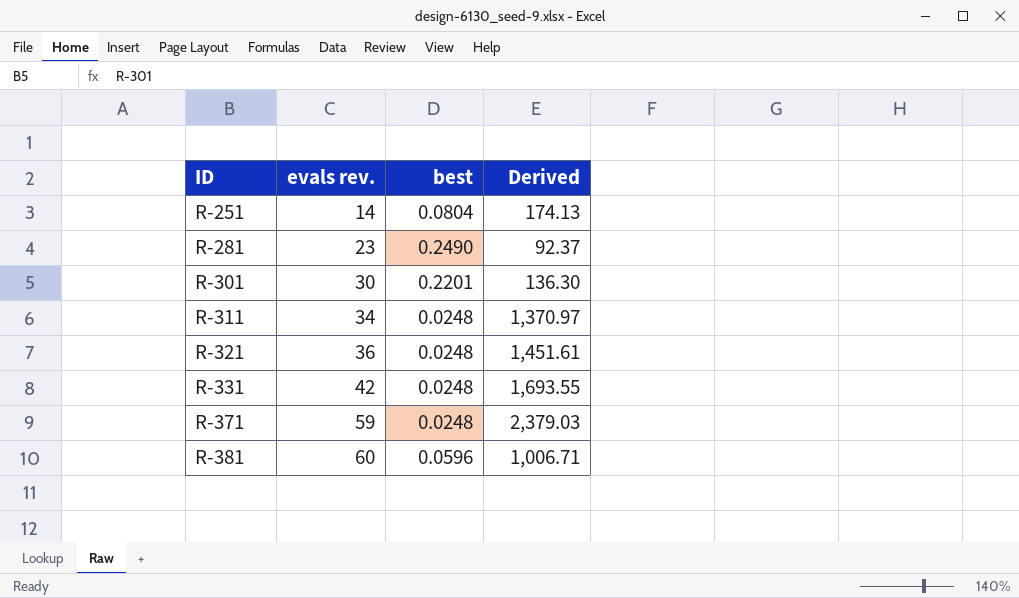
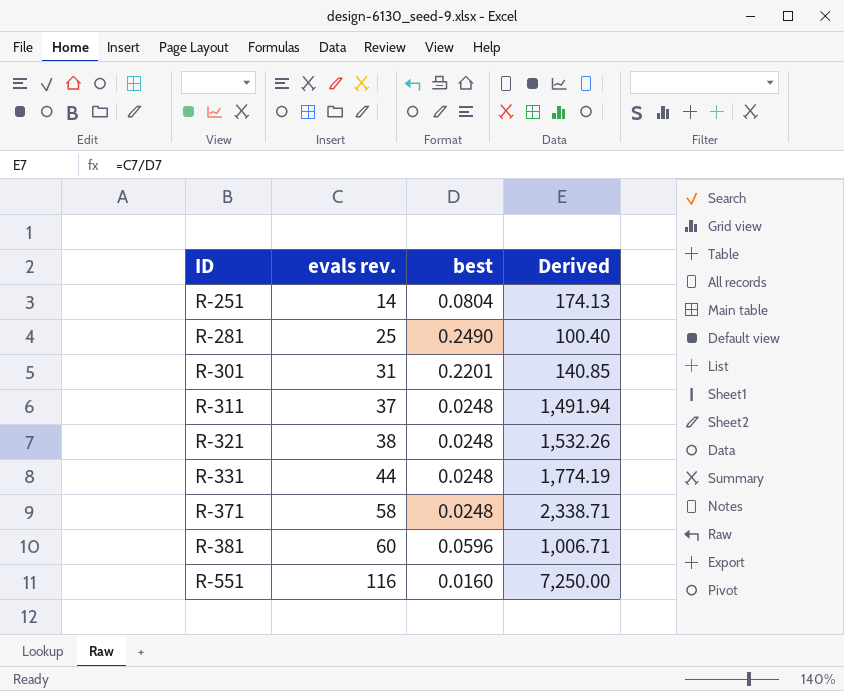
R-281 | evals rev.: 23 -> 25
R-281 | Derived: 92.37 -> 100.40
R-301 | evals rev.: 30 -> 31
R-301 | Derived: 136.30 -> 140.85
R-311 | evals rev.: 34 -> 37
R-311 | Derived: 1,370.97 -> 1,491.94
R-321 | evals rev.: 36 -> 38
R-321 | Derived: 1,451.61 -> 1,532.26
R-331 | evals rev.: 42 -> 44
R-331 | Derived: 1,693.55 -> 1,774.19
R-371 | evals rev.: 59 -> 58
R-371 | Derived: 2,379.03 -> 2,338.71
row R-551: none -> 116 | 0.0160 | 7,250.00

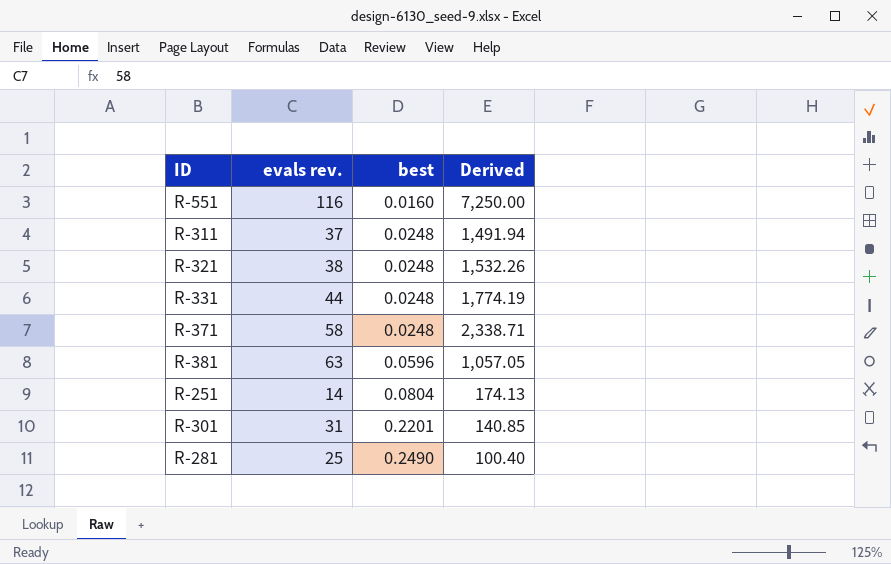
row order: ID ascending -> best ascending
R-381 | evals rev.: 60 -> 63
R-381 | Derived: 1,006.71 -> 1,057.05

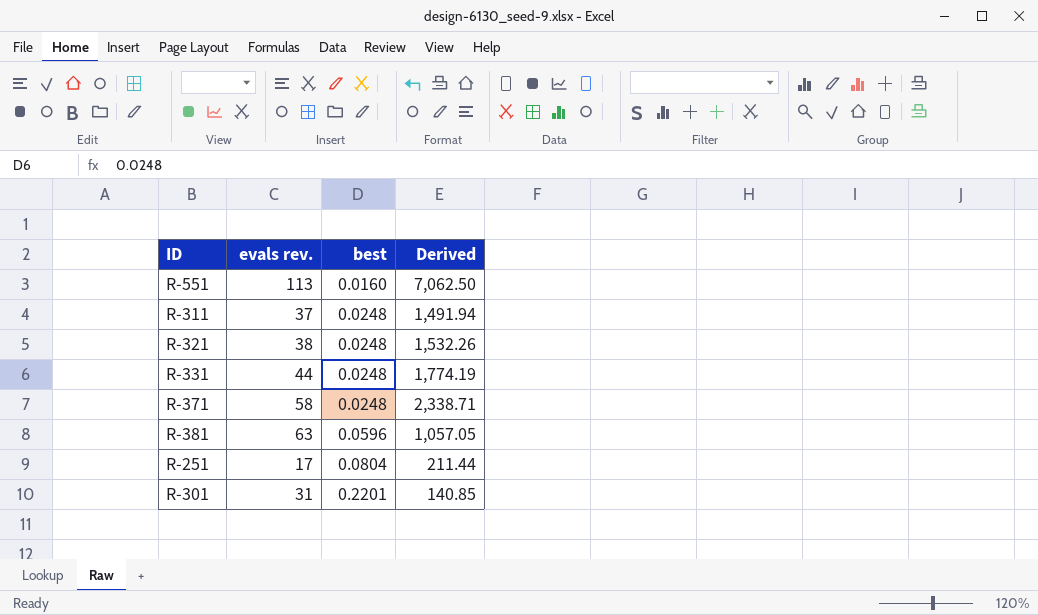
row R-281: 25 | 0.2490 | 100.40 -> none
R-551 | evals rev.: 116 -> 113
R-551 | Derived: 7,250.00 -> 7,062.50
R-251 | evals rev.: 14 -> 17
R-251 | Derived: 174.13 -> 211.44

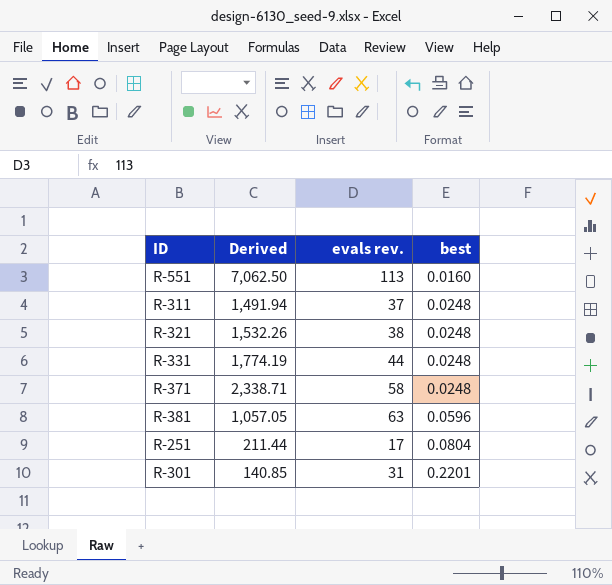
column Derived | position: 4 -> 2

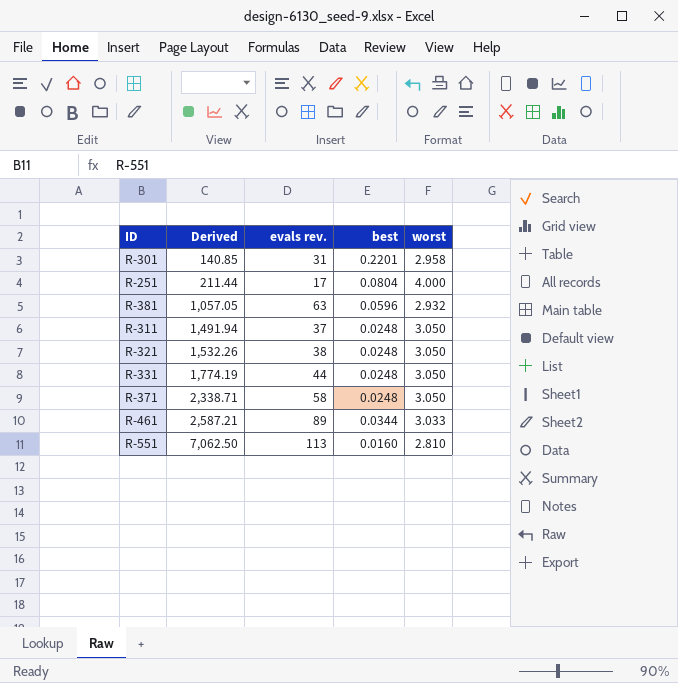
row order: best ascending -> Derived ascending
column worst | position: none -> 5
row R-461: none -> 2,587.21 | 89 | 0.0344 | 3.033

